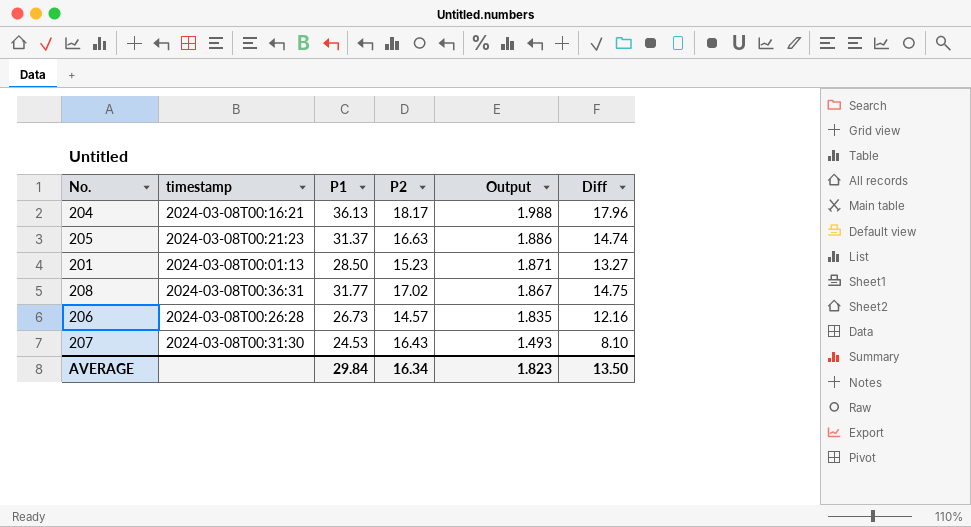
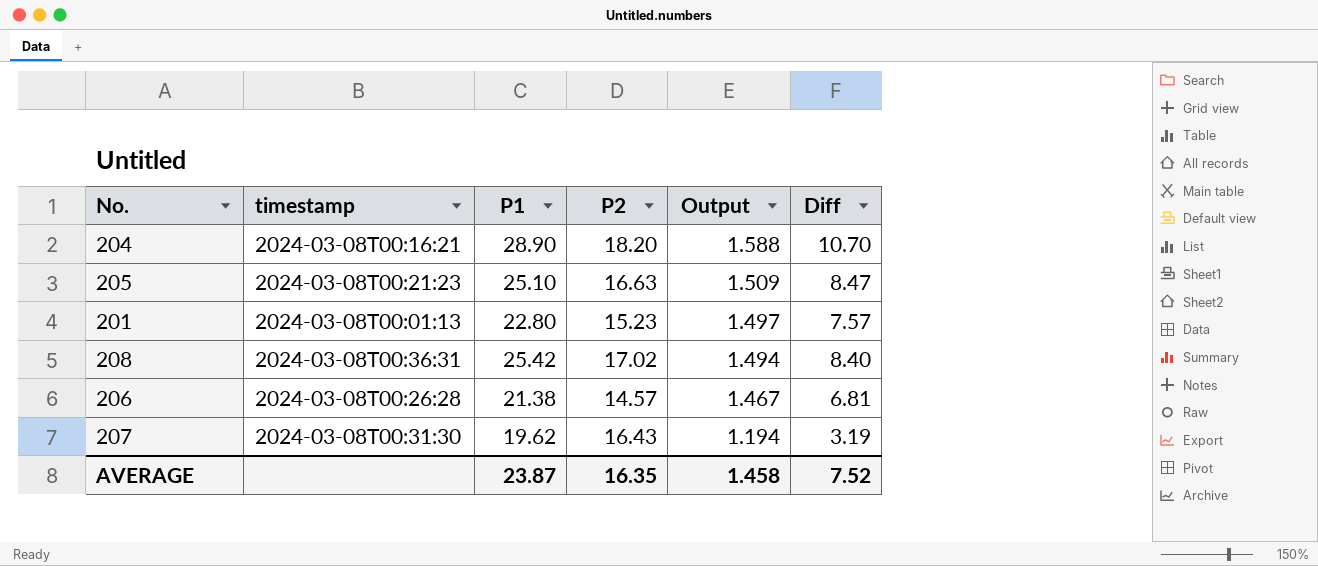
204 | P1: 36.13 -> 28.90
204 | P2: 18.17 -> 18.20
204 | Output: 1.988 -> 1.588
204 | Diff: 17.96 -> 10.70
205 | P1: 31.37 -> 25.10
205 | Output: 1.886 -> 1.509
205 | Diff: 14.74 -> 8.47
201 | P1: 28.50 -> 22.80
201 | Output: 1.871 -> 1.497
201 | Diff: 13.27 -> 7.57
208 | P1: 31.77 -> 25.42
208 | Output: 1.867 -> 1.494
208 | Diff: 14.75 -> 8.40
206 | P1: 26.73 -> 21.38
206 | Output: 1.835 -> 1.467
206 | Diff: 12.16 -> 6.81
207 | P1: 24.53 -> 19.62
207 | Output: 1.493 -> 1.194
207 | Diff: 8.10 -> 3.19
AVERAGE | P1: 29.84 -> 23.87
AVERAGE | P2: 16.34 -> 16.35
AVERAGE | Output: 1.823 -> 1.458
AVERAGE | Diff: 13.50 -> 7.52

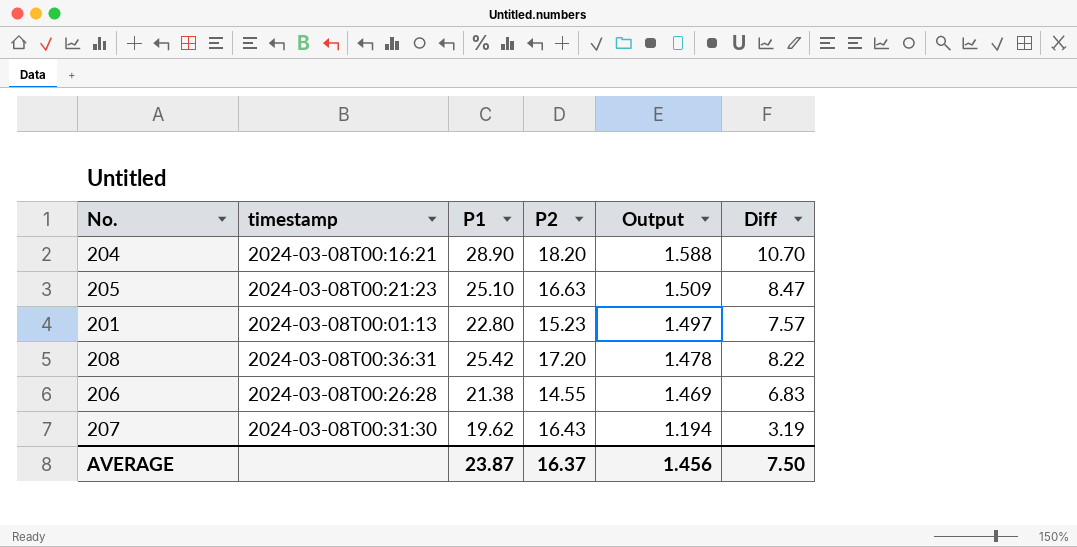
208 | P2: 17.02 -> 17.20
208 | Output: 1.494 -> 1.478
208 | Diff: 8.40 -> 8.22
206 | P2: 14.57 -> 14.55
206 | Output: 1.467 -> 1.469
206 | Diff: 6.81 -> 6.83
AVERAGE | P2: 16.35 -> 16.37
AVERAGE | Output: 1.458 -> 1.456
AVERAGE | Diff: 7.52 -> 7.50

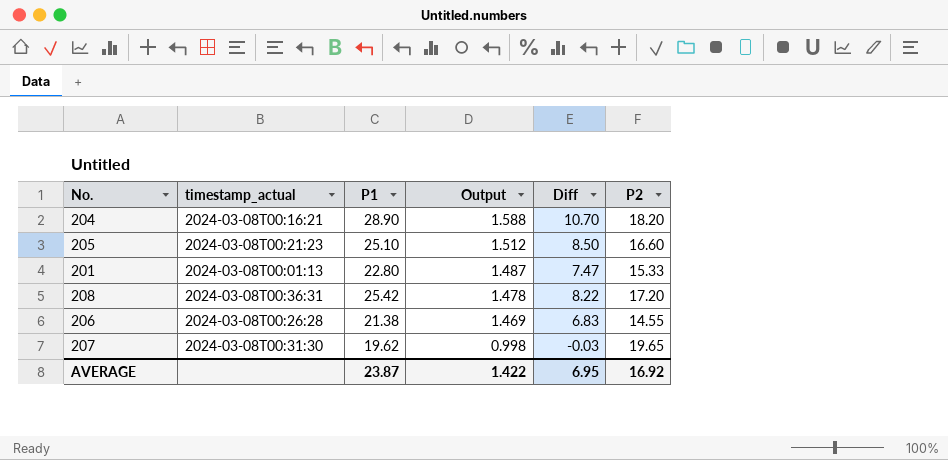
column name: timestamp -> timestamp_actual
column P2 | position: 4 -> 6
205 | Output: 1.509 -> 1.512
205 | Diff: 8.47 -> 8.50
205 | P2: 16.63 -> 16.60
201 | Output: 1.497 -> 1.487
201 | Diff: 7.57 -> 7.47
201 | P2: 15.23 -> 15.33
207 | Output: 1.194 -> 0.998
207 | Diff: 3.19 -> -0.03
207 | P2: 16.43 -> 19.65
AVERAGE | Output: 1.456 -> 1.422
AVERAGE | Diff: 7.50 -> 6.95
AVERAGE | P2: 16.37 -> 16.92

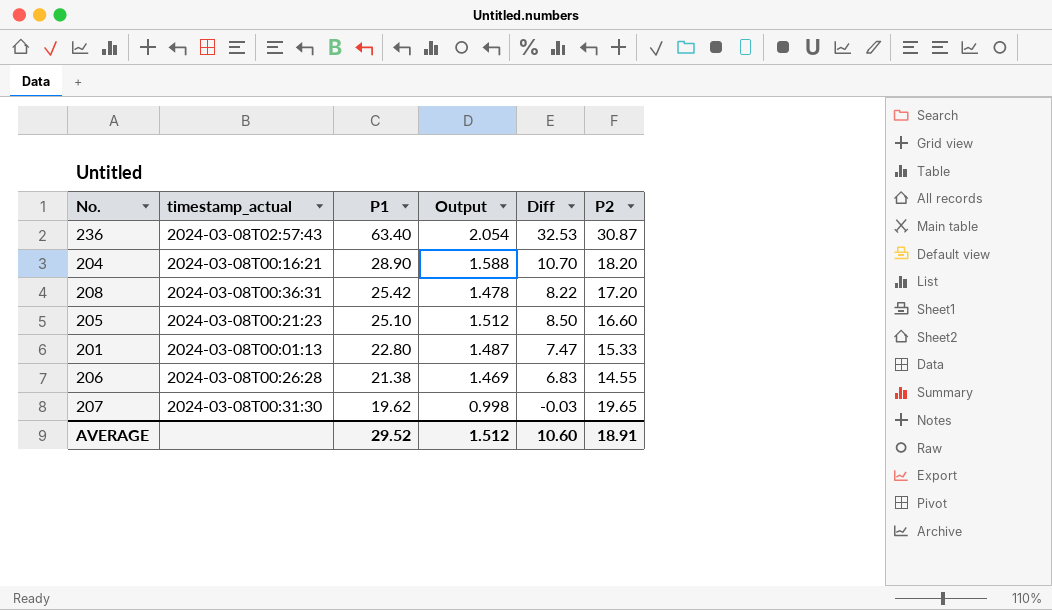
row order: Output descending -> P1 descending
row 236: none -> 2024-03-08T02:57:43 | 63.40 | 2.054 | 32.53 | 30.87
AVERAGE | P1: 23.87 -> 29.52
AVERAGE | Output: 1.422 -> 1.512
AVERAGE | Diff: 6.95 -> 10.60
AVERAGE | P2: 16.92 -> 18.91

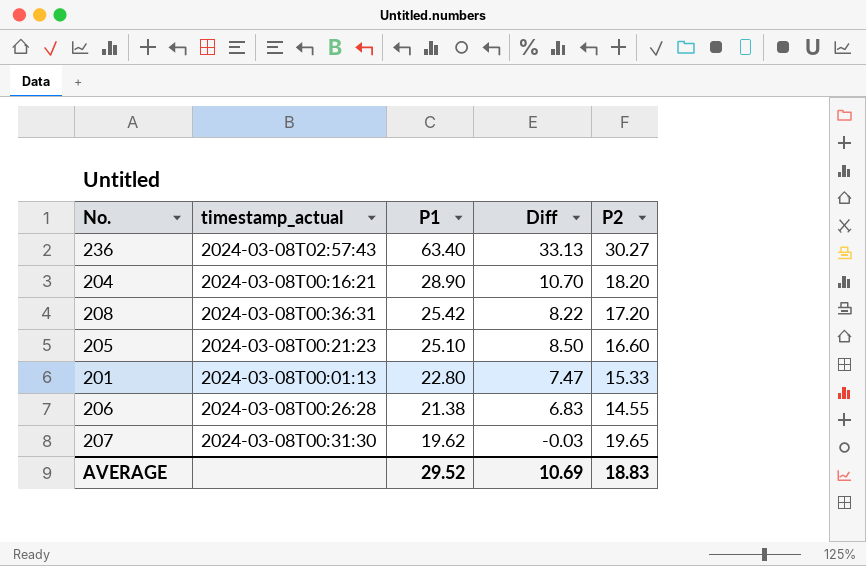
column Output | formula: [P1] / [P2] -> none
236 | Diff: 32.53 -> 33.13
236 | P2: 30.87 -> 30.27
AVERAGE | Diff: 10.60 -> 10.69
AVERAGE | P2: 18.91 -> 18.83

